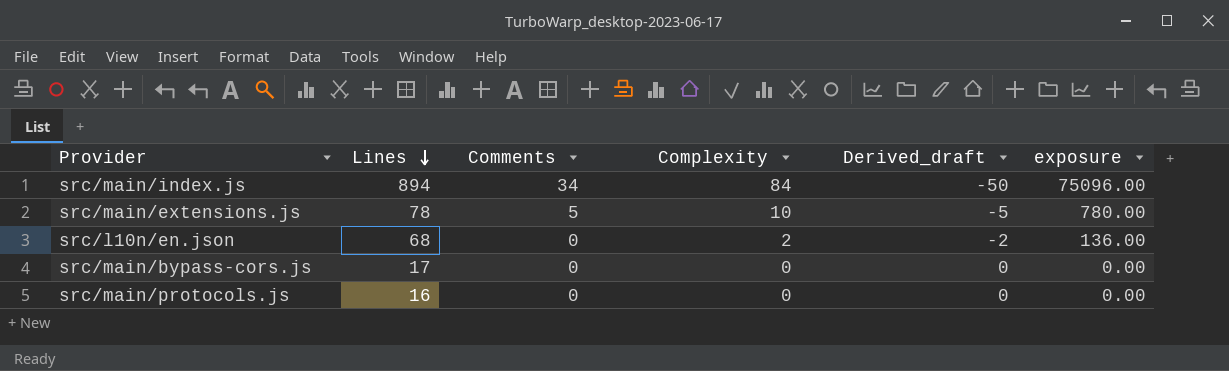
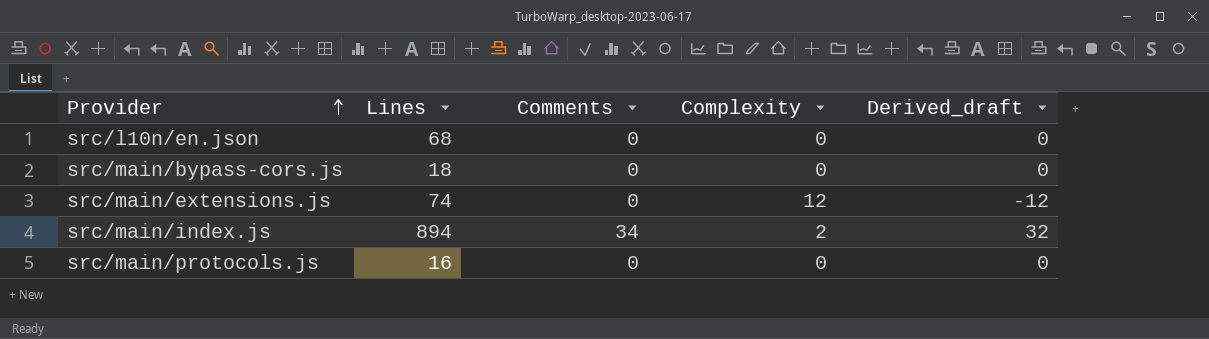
row order: Lines descending -> Provider ascending
column exposure | formula: [Lines] * [Complexity] -> none
src/l10n/en.json | Complexity: 2 -> 0
src/l10n/en.json | Derived_draft: -2 -> 0
src/main/bypass-cors.js | Lines: 17 -> 18
src/main/extensions.js | Lines: 78 -> 74
src/main/extensions.js | Comments: 5 -> 0
src/main/extensions.js | Complexity: 10 -> 12
src/main/extensions.js | Derived_draft: -5 -> -12
src/main/index.js | Complexity: 84 -> 2
src/main/index.js | Derived_draft: -50 -> 32

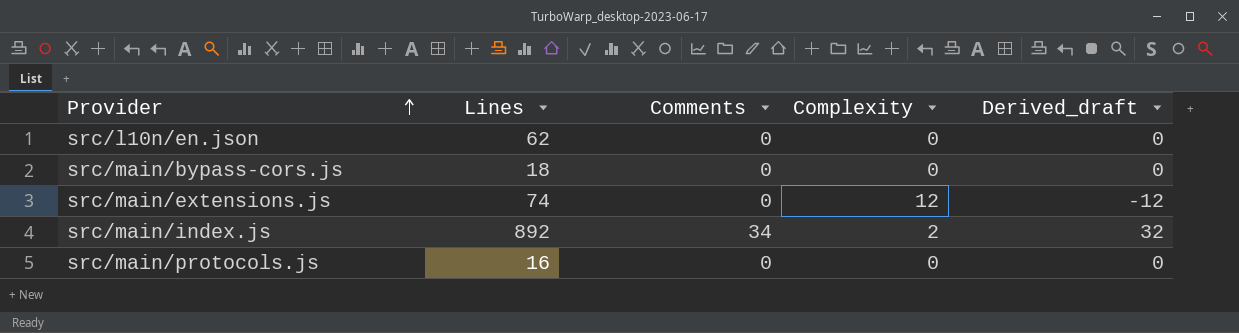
src/l10n/en.json | Lines: 68 -> 62
src/main/index.js | Lines: 894 -> 892

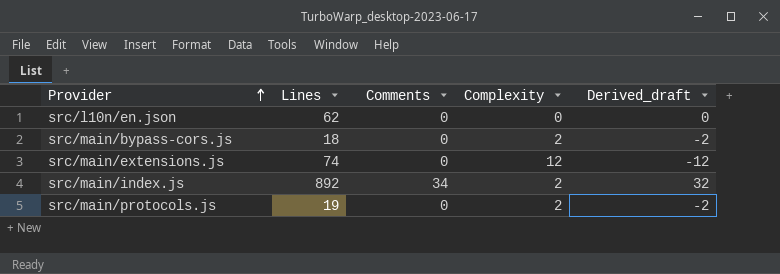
src/main/bypass-cors.js | Complexity: 0 -> 2
src/main/bypass-cors.js | Derived_draft: 0 -> -2
src/main/protocols.js | Lines: 16 -> 19
src/main/protocols.js | Complexity: 0 -> 2
src/main/protocols.js | Derived_draft: 0 -> -2

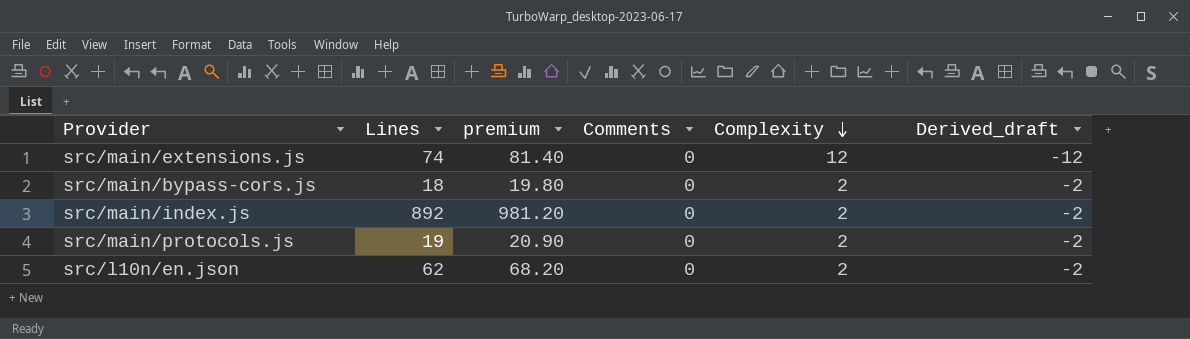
row order: Provider ascending -> Complexity descending
column premium | formula: none -> [Lines] * 1.1
src/main/index.js | Comments: 34 -> 0
src/main/index.js | Derived_draft: 32 -> -2
src/l10n/en.json | Complexity: 0 -> 2
src/l10n/en.json | Derived_draft: 0 -> -2

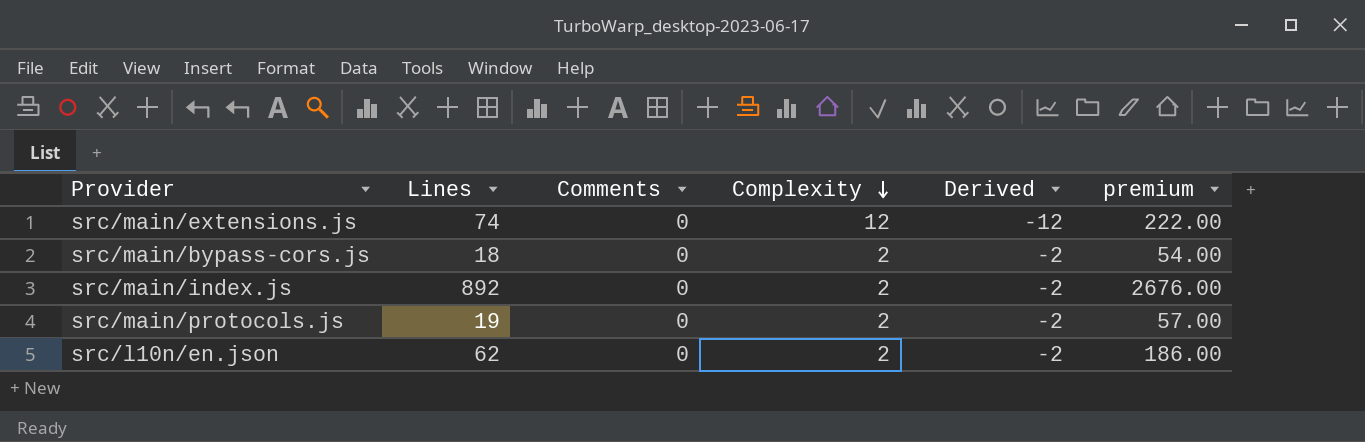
column name: Derived_draft -> Derived
column premium | formula: [Lines] * 1.1 -> [Lines] * 3
column premium | position: 3 -> 6

